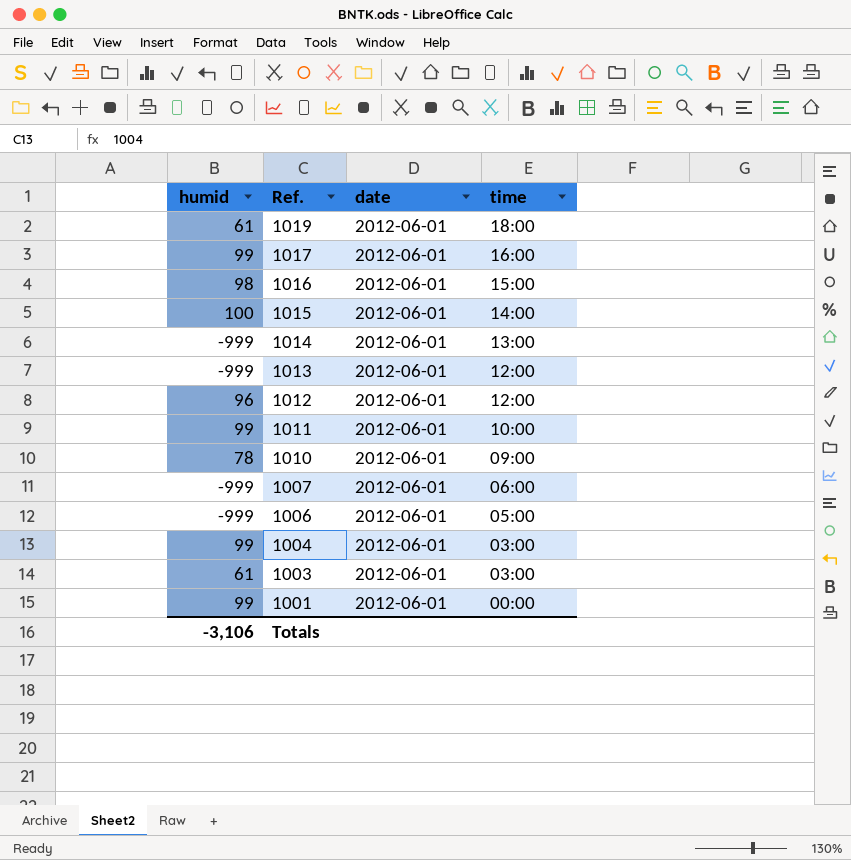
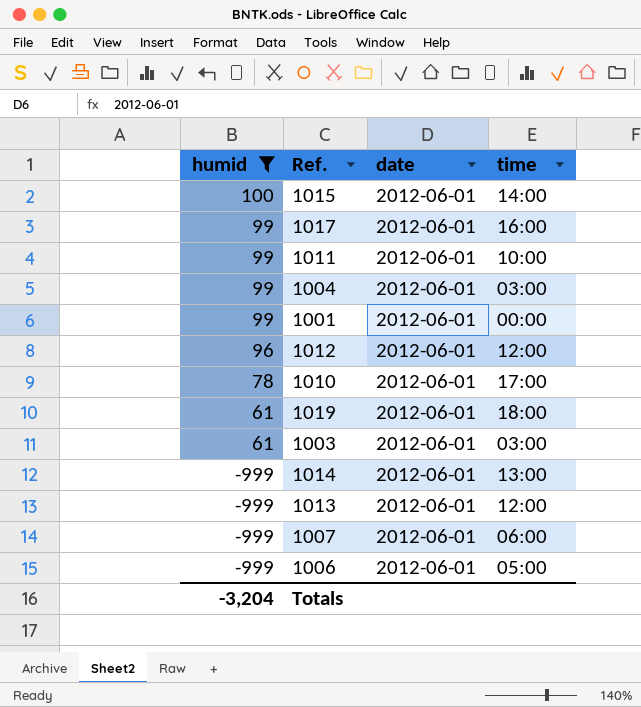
filter: none -> humid != 98
row order: Ref. descending -> humid descending
1010 | time: 09:00 -> 17:00
Totals | humid: -3,106 -> -3,204

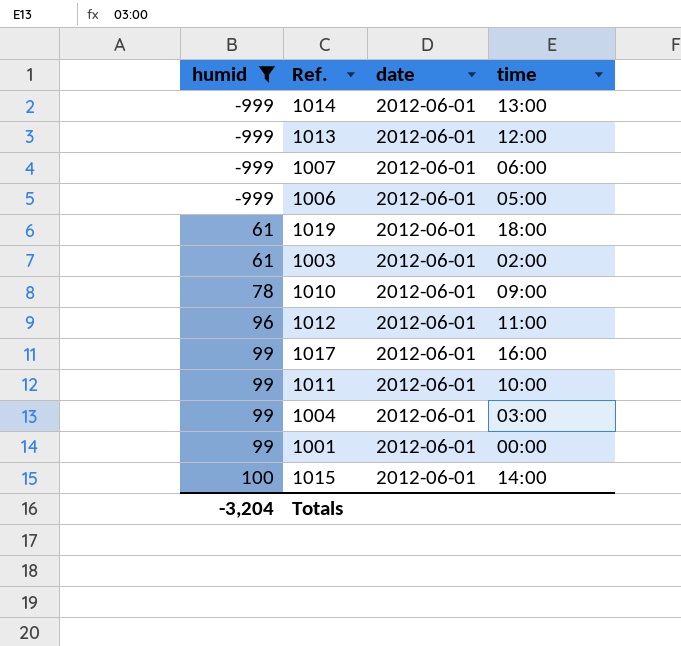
row order: humid descending -> humid ascending
1003 | time: 03:00 -> 02:00
1010 | time: 17:00 -> 09:00
1012 | time: 12:00 -> 11:00

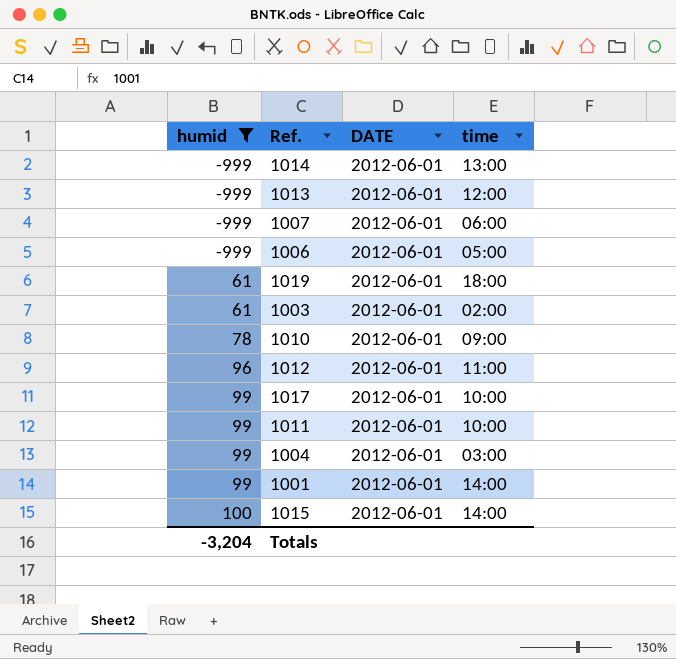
column name: date -> DATE
1017 | time: 16:00 -> 10:00
1001 | time: 00:00 -> 14:00

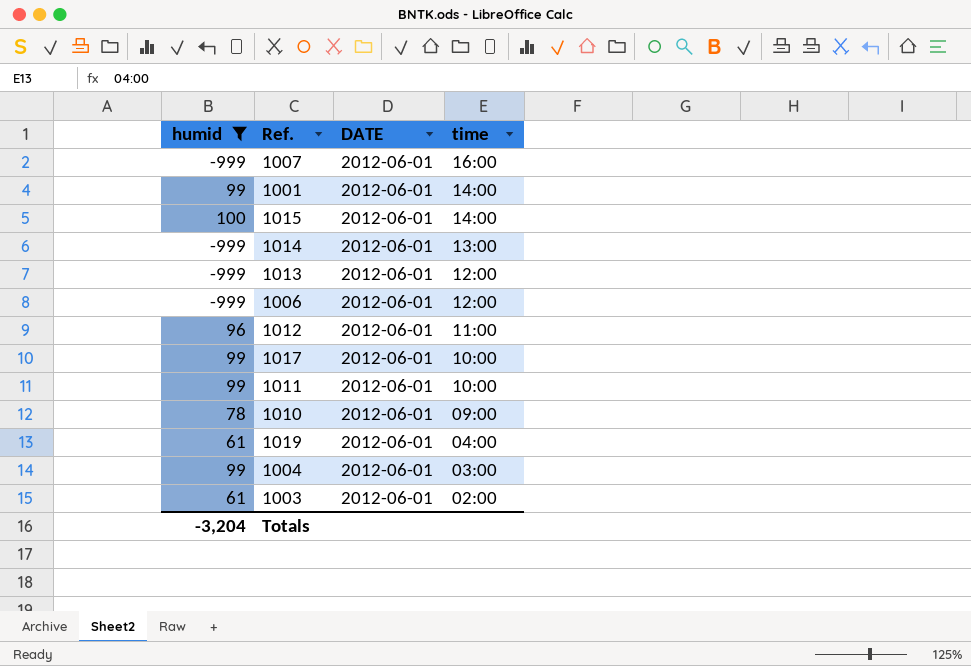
row order: humid ascending -> time descending
1007 | time: 06:00 -> 16:00
1006 | time: 05:00 -> 12:00
1019 | time: 18:00 -> 04:00

